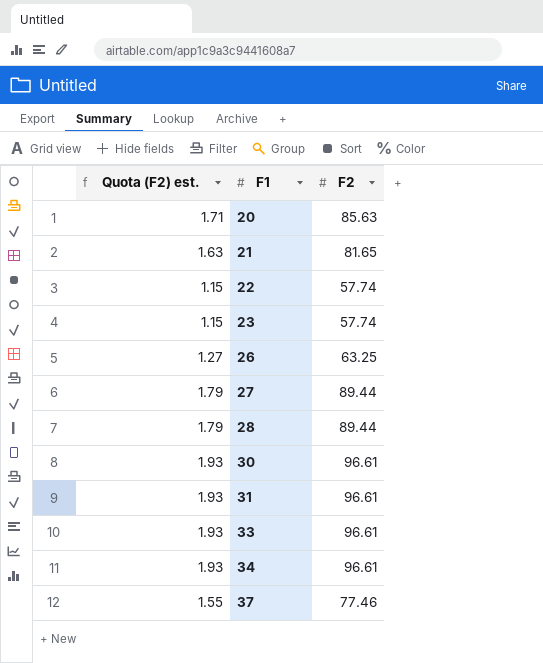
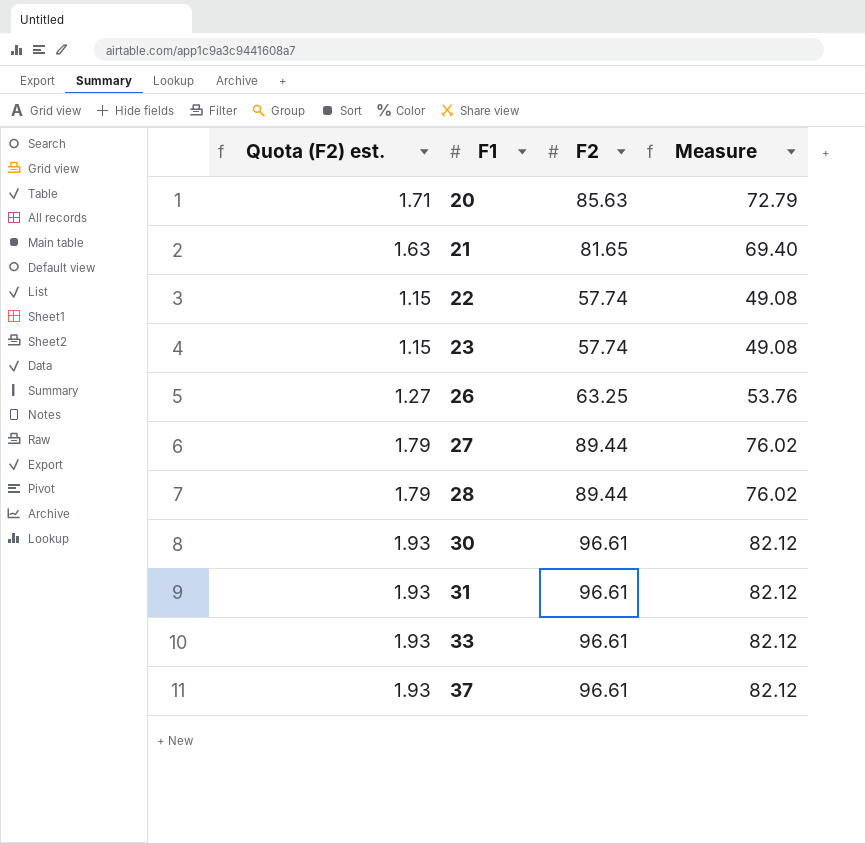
column Measure | formula: none -> [F2] * 0.85
row 34: 1.93 | 96.61 -> none
37 | Quota (F2) est.: 1.55 -> 1.93
37 | F2: 77.46 -> 96.61

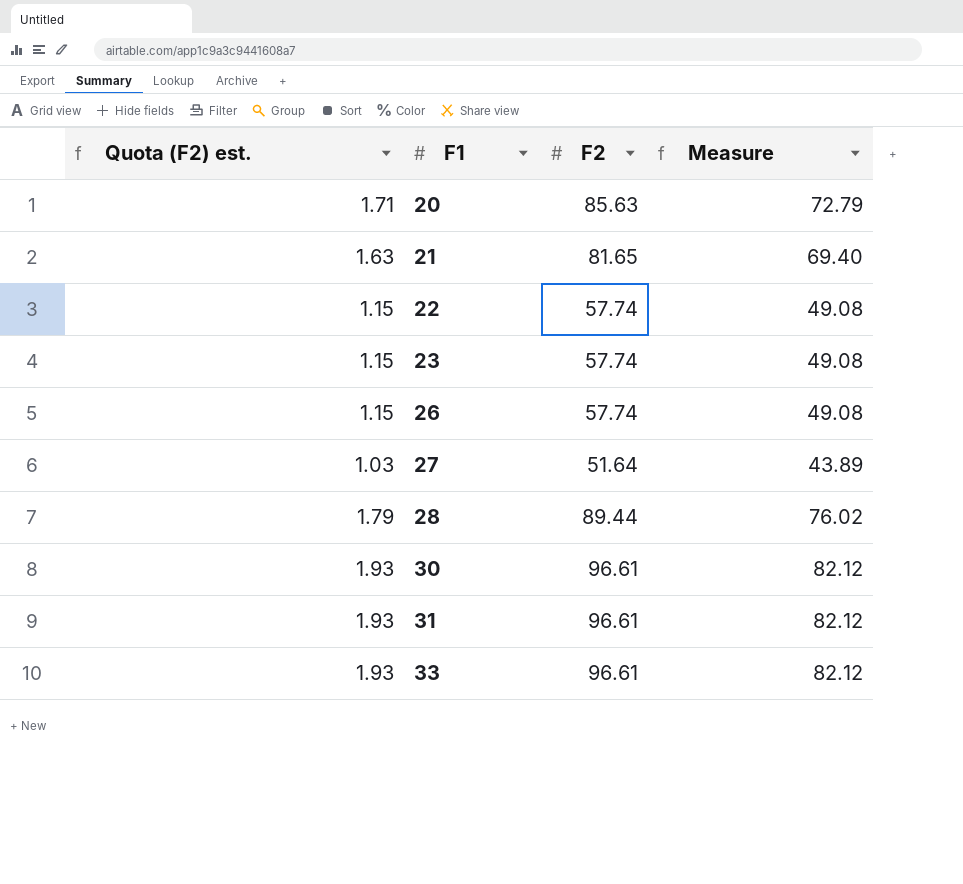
row 37: 1.93 | 96.61 | 82.12 -> none
26 | Quota (F2) est.: 1.27 -> 1.15
26 | F2: 63.25 -> 57.74
26 | Measure: 53.76 -> 49.08
27 | Quota (F2) est.: 1.79 -> 1.03
27 | F2: 89.44 -> 51.64
27 | Measure: 76.02 -> 43.89

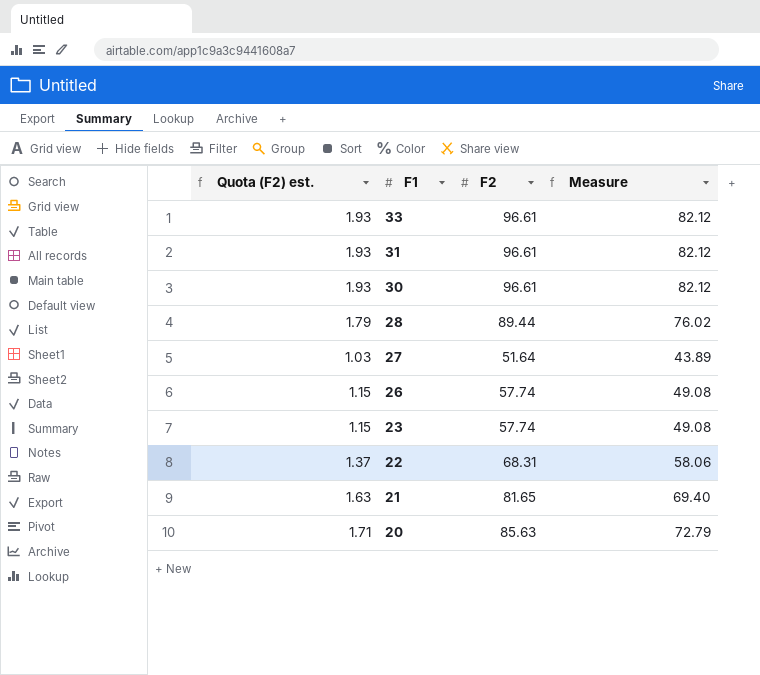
row order: F1 ascending -> F1 descending
22 | Quota (F2) est.: 1.15 -> 1.37
22 | F2: 57.74 -> 68.31
22 | Measure: 49.08 -> 58.06

